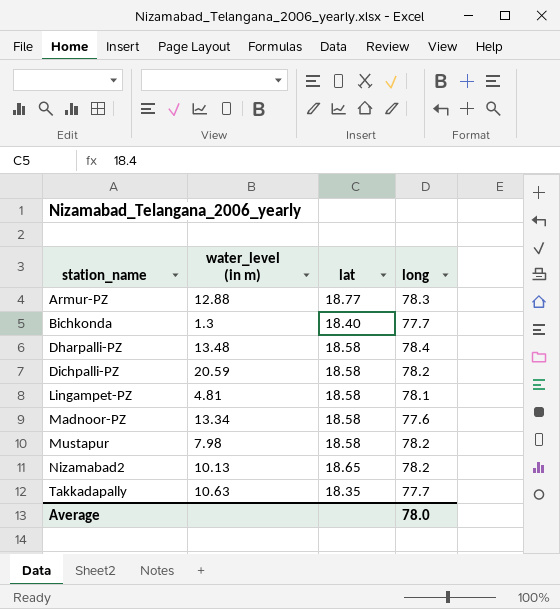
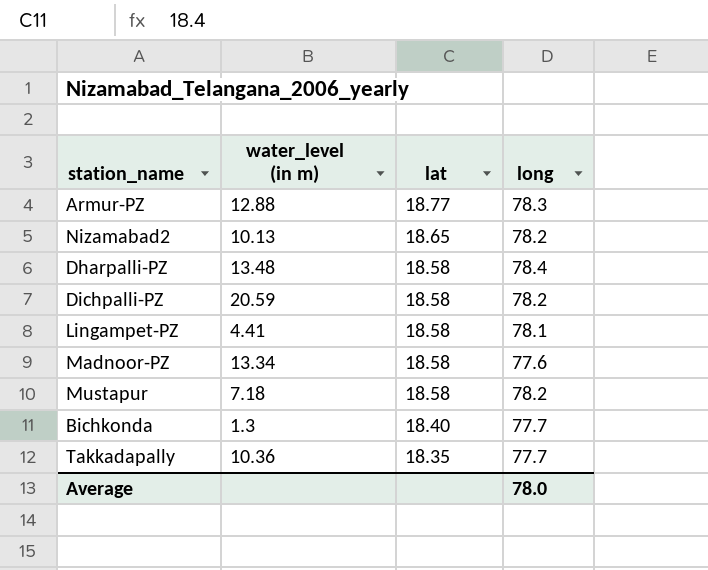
row order: station_name ascending -> lat descending
Lingampet-PZ | water_level (in m): 4.81 -> 4.41
Mustapur | water_level (in m): 7.98 -> 7.18
Takkadapally | water_level (in m): 10.63 -> 10.36

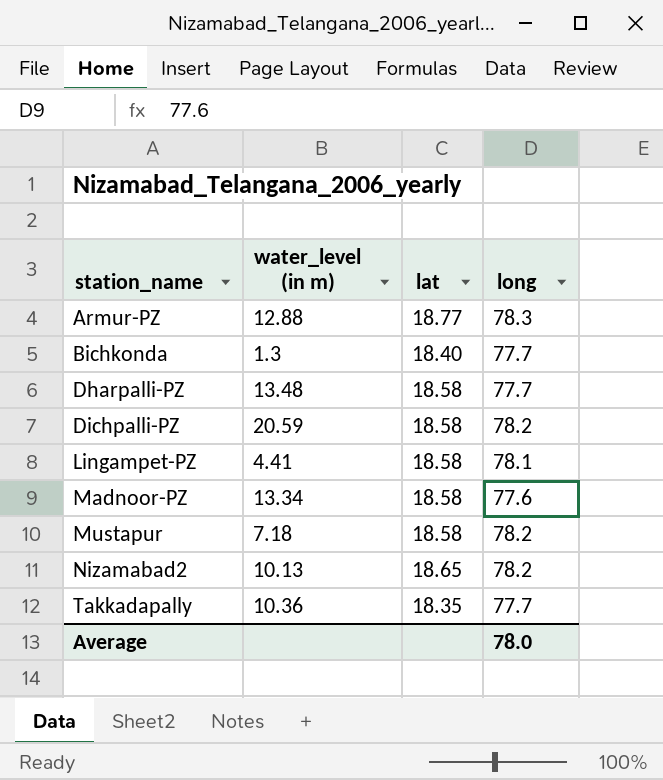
row order: lat descending -> station_name ascending
Dharpalli-PZ | long: 78.4 -> 77.7

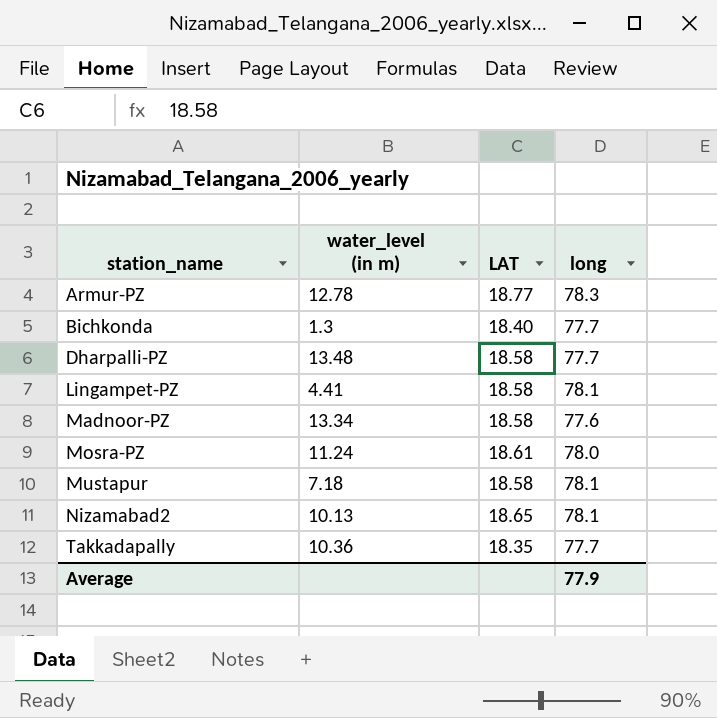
column name: lat -> LAT
row Dichpalli-PZ: 20.59 | 18.58 | 78.2 -> none
Armur-PZ | water_level (in m): 12.88 -> 12.78
row Mosra-PZ: none -> 11.24 | 18.61 | 78.0
Mustapur | long: 78.2 -> 78.1
Nizamabad2 | long: 78.2 -> 78.1
Average | long: 78.0 -> 77.9

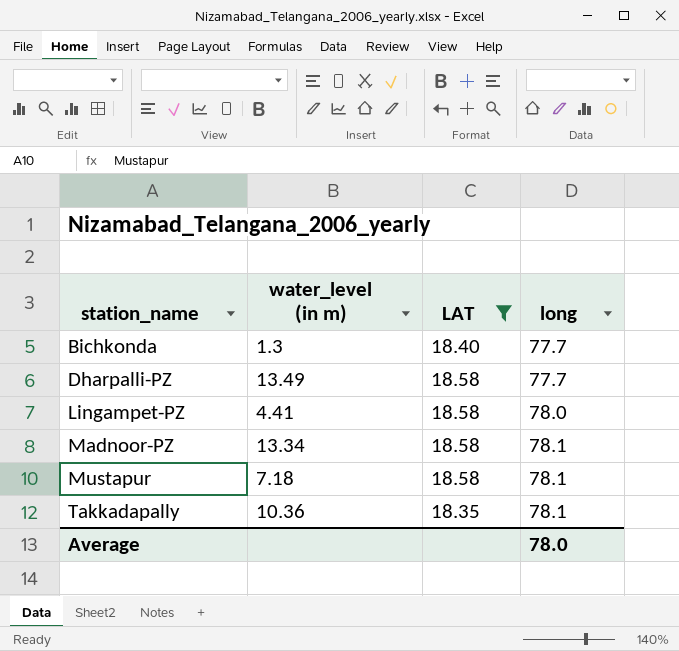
filter: none -> LAT <= 18.58
Dharpalli-PZ | water_level (in m): 13.48 -> 13.49
Lingampet-PZ | long: 78.1 -> 78.0
Madnoor-PZ | long: 77.6 -> 78.1
Takkadapally | long: 77.7 -> 78.1
Average | long: 77.9 -> 78.0

